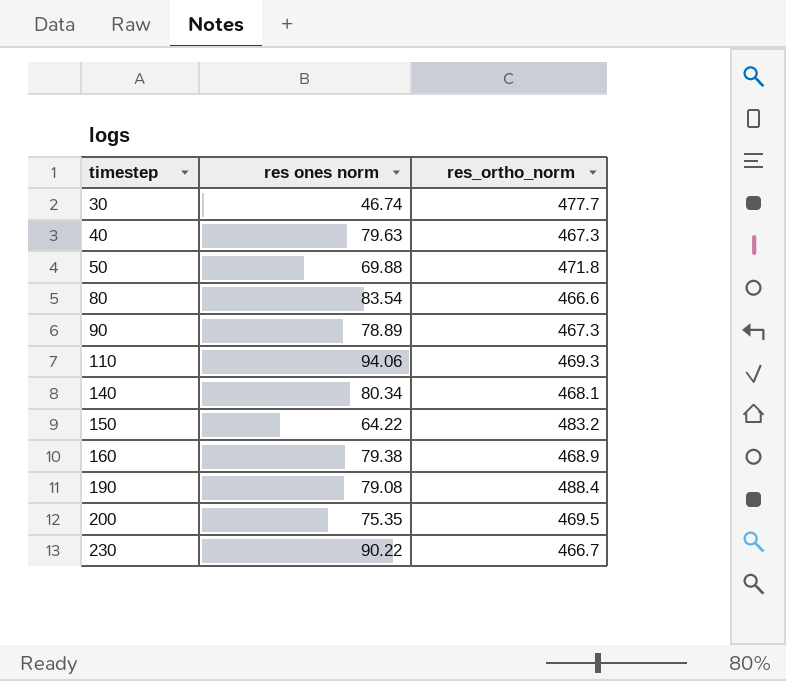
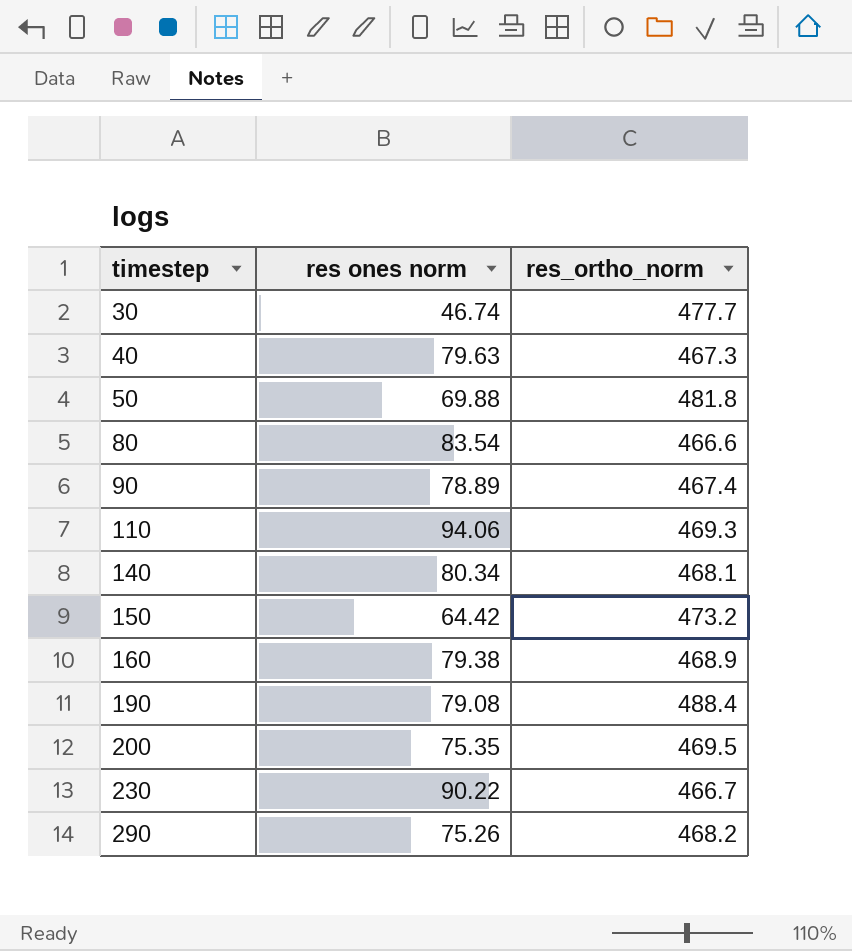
50 | res_ortho_norm: 471.8 -> 481.8
90 | res_ortho_norm: 467.3 -> 467.4
150 | res ones norm: 64.22 -> 64.42
150 | res_ortho_norm: 483.2 -> 473.2
row 290: none -> 75.26 | 468.2

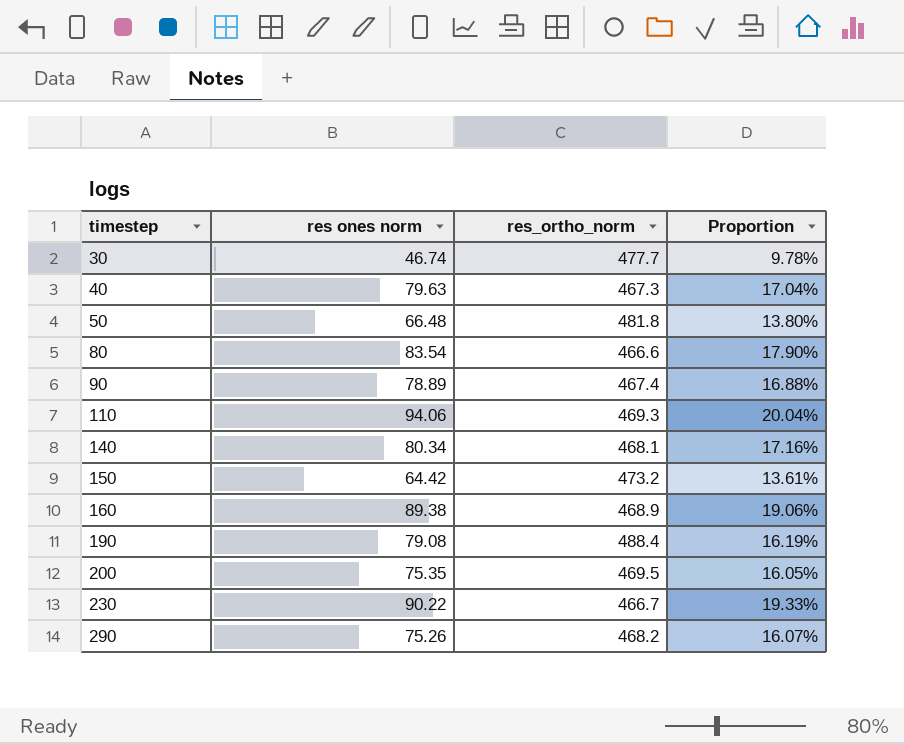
column Proportion | formula: none -> [res ones norm] / [res_ortho_norm]
50 | res ones norm: 69.88 -> 66.48
160 | res ones norm: 79.38 -> 89.38

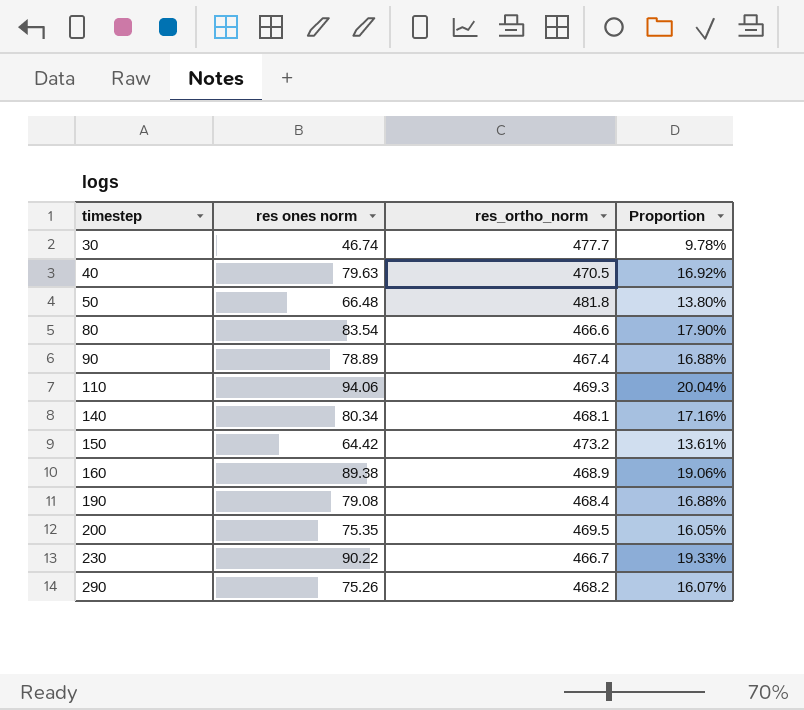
40 | res_ortho_norm: 467.3 -> 470.5
40 | Proportion: 17.04% -> 16.92%
190 | res_ortho_norm: 488.4 -> 468.4
190 | Proportion: 16.19% -> 16.88%

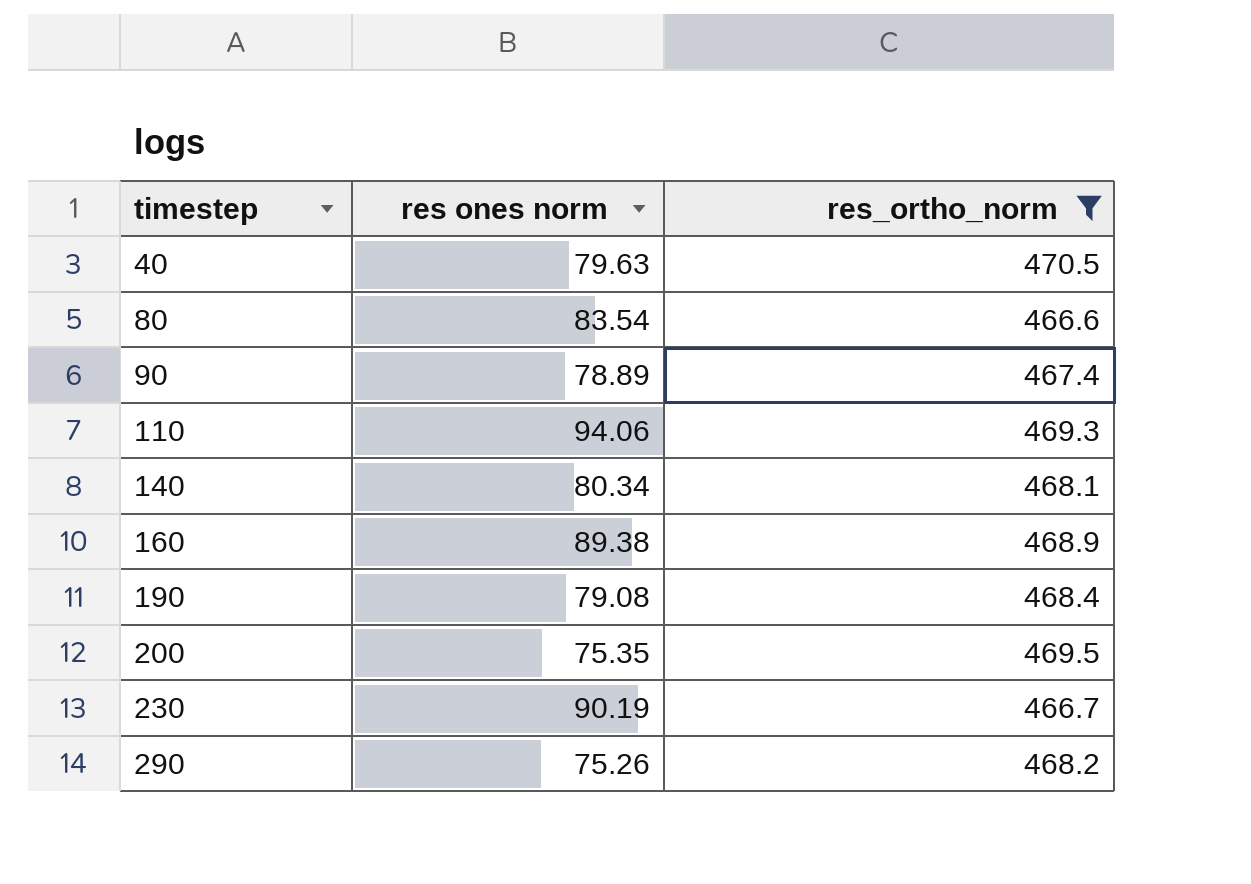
filter: none -> res_ortho_norm <= 470.5
column Proportion | formula: [res ones norm] / [res_ortho_norm] -> none
230 | res ones norm: 90.22 -> 90.19

